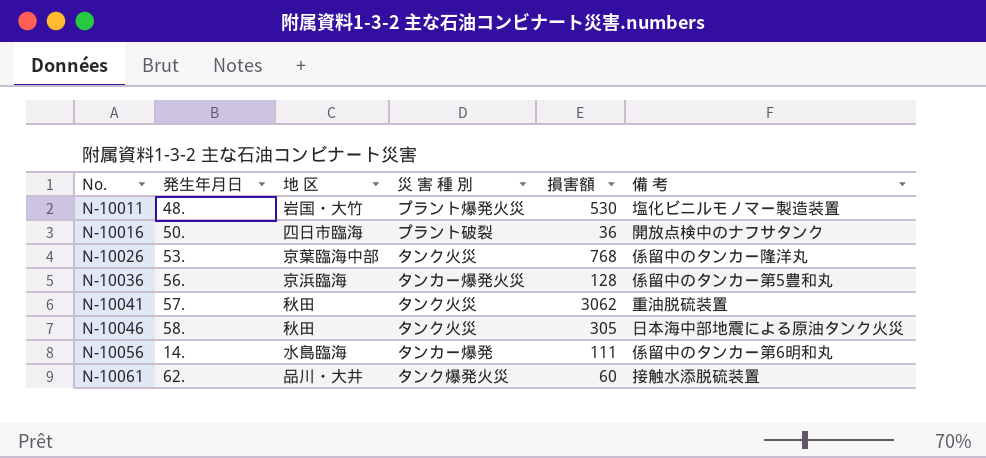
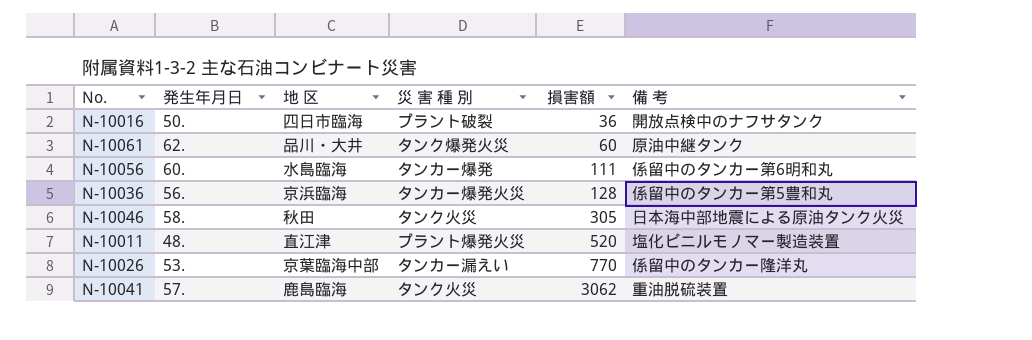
row order: No. ascending -> 損害額 ascending
N-10061 | 備 考: 接触水添脱硫装置 -> 原油中継タンク
N-10056 | 発生年月日: 14. -> 60.
N-10011 | 地 区: 岩国・大竹 -> 直江津
N-10011 | 損害額: 530 -> 520
N-10026 | 災 害 種 別: タンク火災 -> タンカー漏えい
N-10026 | 損害額: 768 -> 770
N-10041 | 地 区: 秋田 -> 鹿島臨海

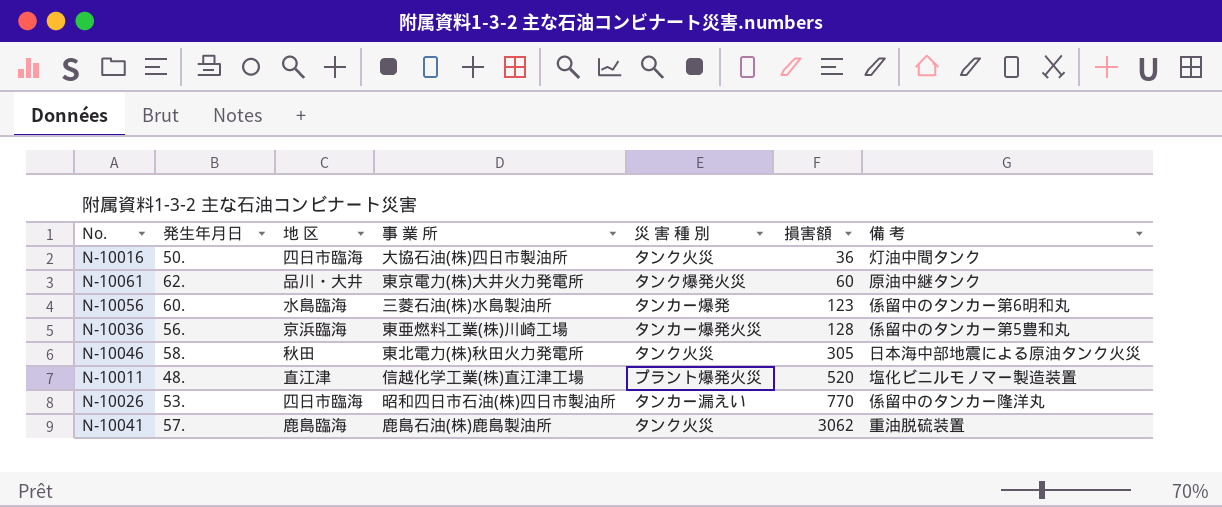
column 事 業 所 | position: none -> 4
N-10016 | 災 害 種 別: プラント破裂 -> タンク火災
N-10016 | 備 考: 開放点検中のナフサタンク -> 灯油中間タンク
N-10056 | 損害額: 111 -> 123
N-10026 | 地 区: 京葉臨海中部 -> 四日市臨海

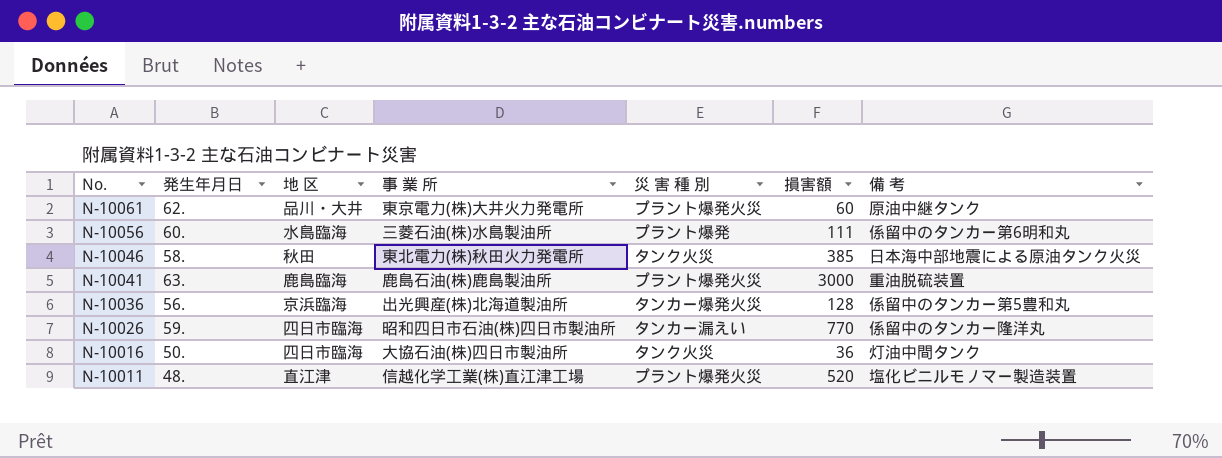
row order: 損害額 ascending -> No. descending
N-10061 | 災 害 種 別: タンク爆発火災 -> プラント爆発火災
N-10056 | 災 害 種 別: タンカー爆発 -> プラント爆発
N-10056 | 損害額: 123 -> 111
N-10046 | 損害額: 305 -> 385
N-10041 | 発生年月日: 57. -> 63.
N-10041 | 災 害 種 別: タンク火災 -> プラント爆発火災
N-10041 | 損害額: 3062 -> 3000
N-10036 | 事 業 所: 東亜燃料工業(株)川崎工場 -> 出光興産(株)北海道製油所
N-10026 | 発生年月日: 53. -> 59.

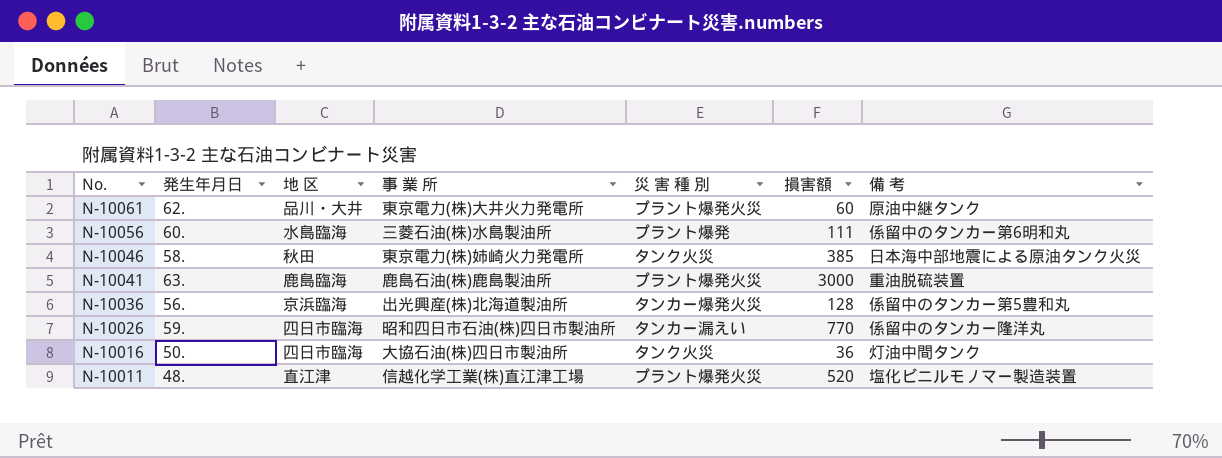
N-10046 | 事 業 所: 東北電力(株)秋田火力発電所 -> 東京電力(株)姉崎火力発電所

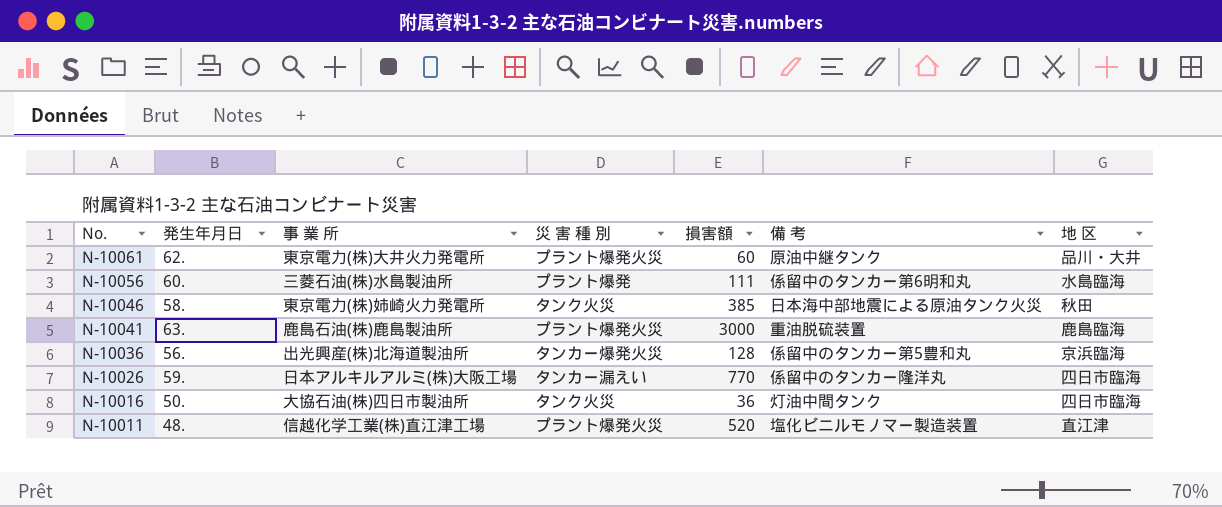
column 地 区 | position: 3 -> 7
N-10026 | 事 業 所: 昭和四日市石油(株)四日市製油所 -> 日本アルキルアルミ(株)大阪工場

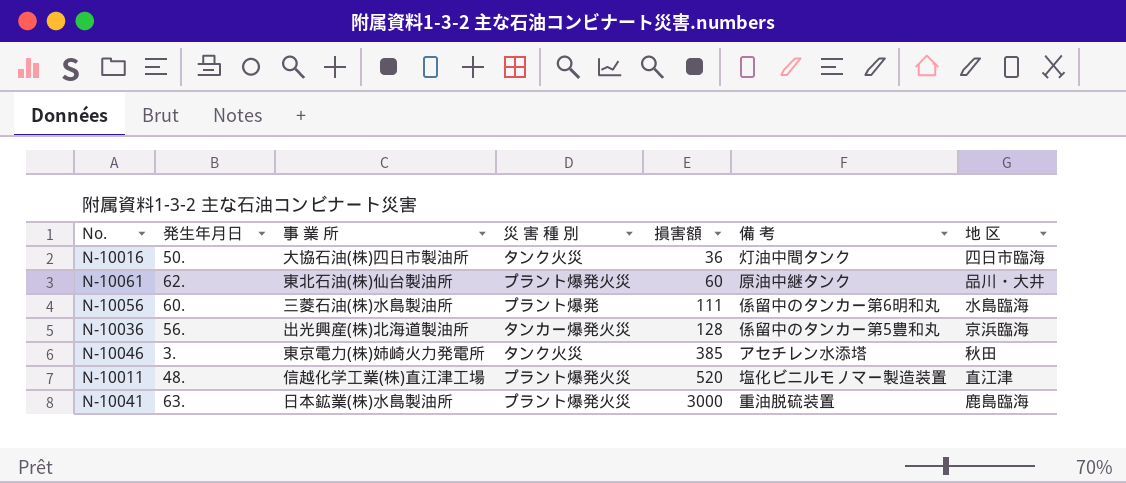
row order: No. descending -> 損害額 ascending
row N-10026: 59. | 日本アルキルアルミ(株)大阪工場 | タンカー漏えい | 770 | 係留中のタンカー隆洋丸 | 四日市臨海 -> none
N-10061 | 事 業 所: 東京電力(株)大井火力発電所 -> 東北石油(株)仙台製油所
N-10046 | 発生年月日: 58. -> 3.
N-10046 | 備 考: 日本海中部地震による原油タンク火災 -> アセチレン水添塔
N-10041 | 事 業 所: 鹿島石油(株)鹿島製油所 -> 日本鉱業(株)水島製油所

